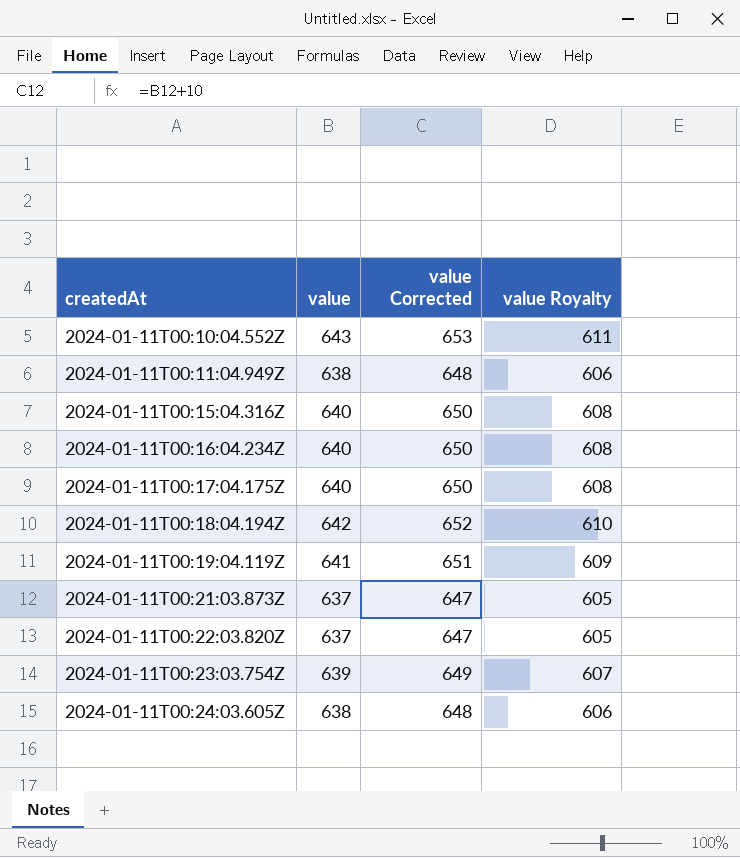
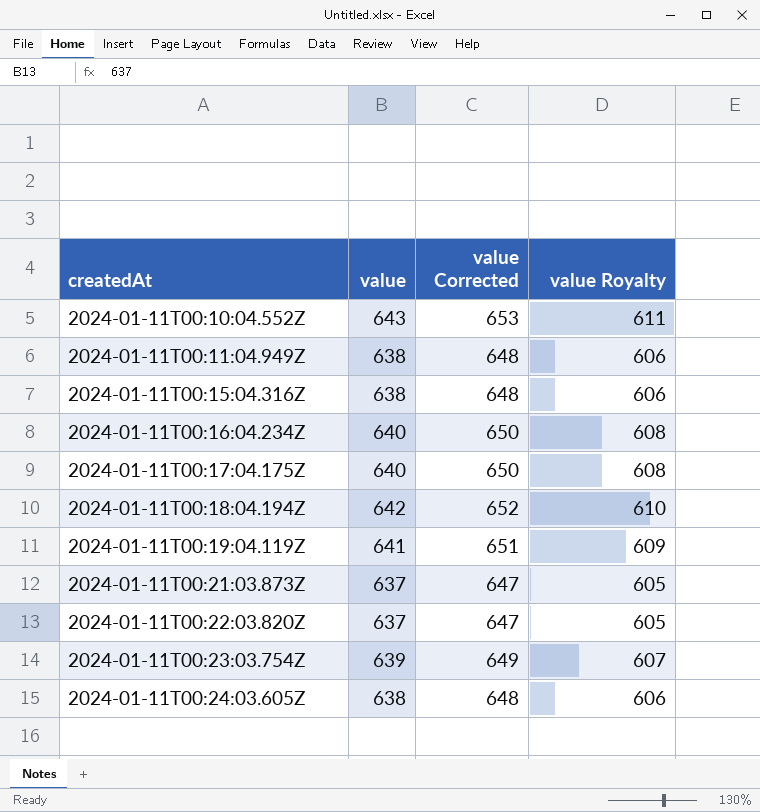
2024-01-11T00:15:04.316Z | value: 640 -> 638
2024-01-11T00:15:04.316Z | value Corrected: 650 -> 648
2024-01-11T00:15:04.316Z | value Royalty: 608 -> 606

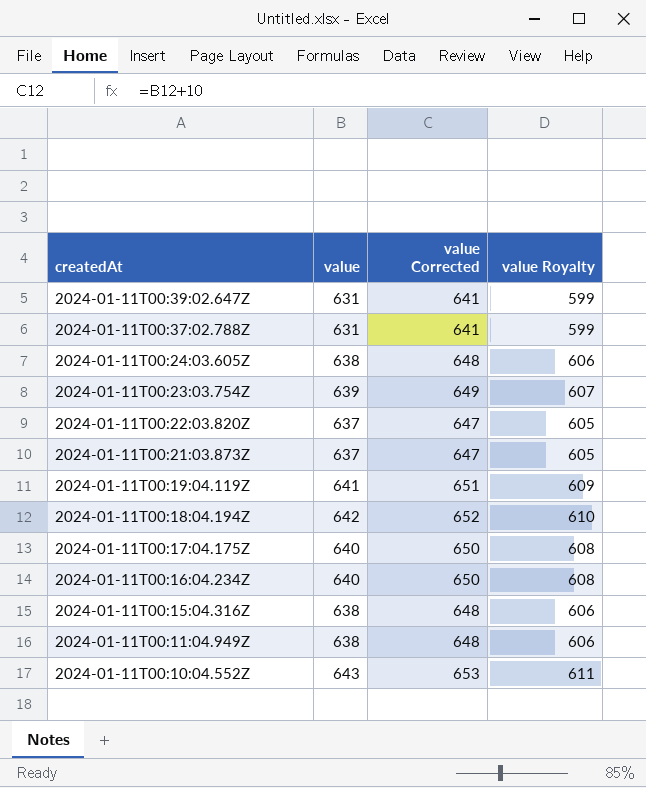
row order: createdAt ascending -> createdAt descending
row 2024-01-11T00:39:02.647Z: none -> 631 | 641 | 599
row 2024-01-11T00:37:02.788Z: none -> 631 | 641 | 599

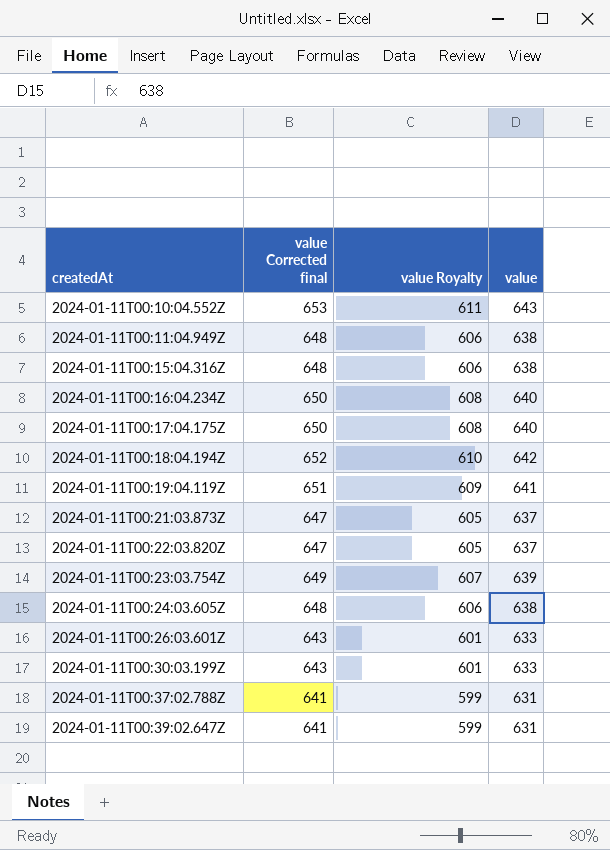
row order: createdAt descending -> createdAt ascending
column name: value Corrected -> value Corrected final
column value | position: 2 -> 4
row 2024-01-11T00:26:03.601Z: none -> 643 | 601 | 633
row 2024-01-11T00:30:03.199Z: none -> 643 | 601 | 633

